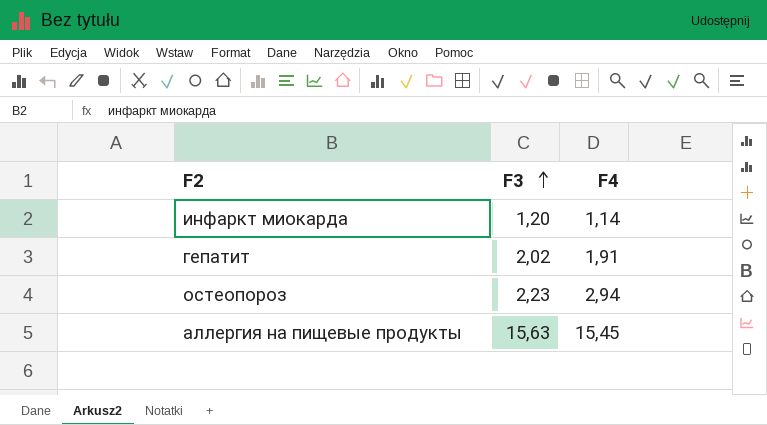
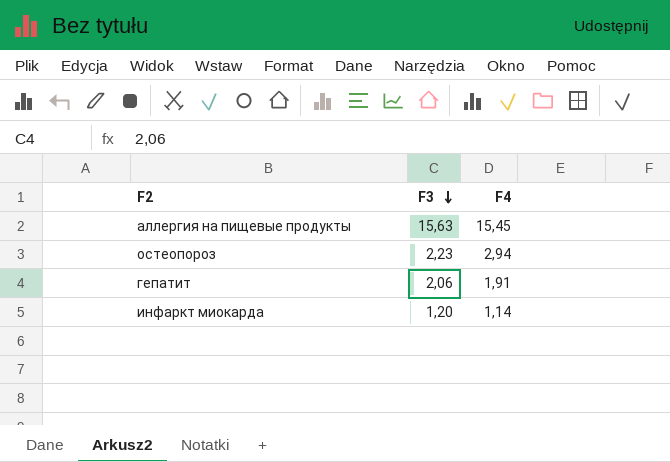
row order: F3 ascending -> F3 descending
гепатит | F3: 2,02 -> 2,06

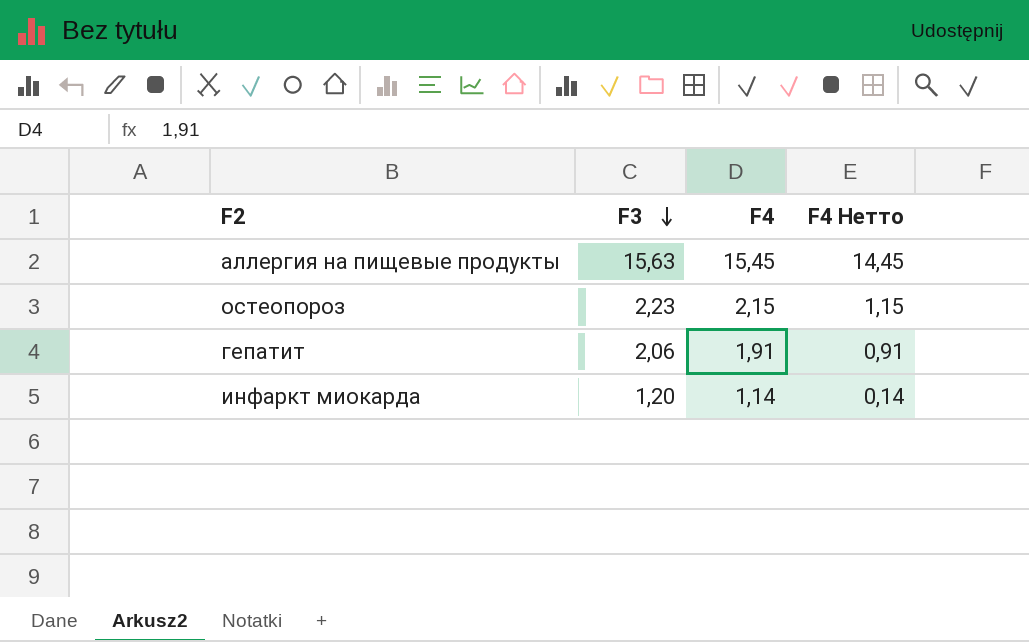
column F4 Нетто | formula: none -> [F4] - 1
остеопороз | F4: 2,94 -> 2,15

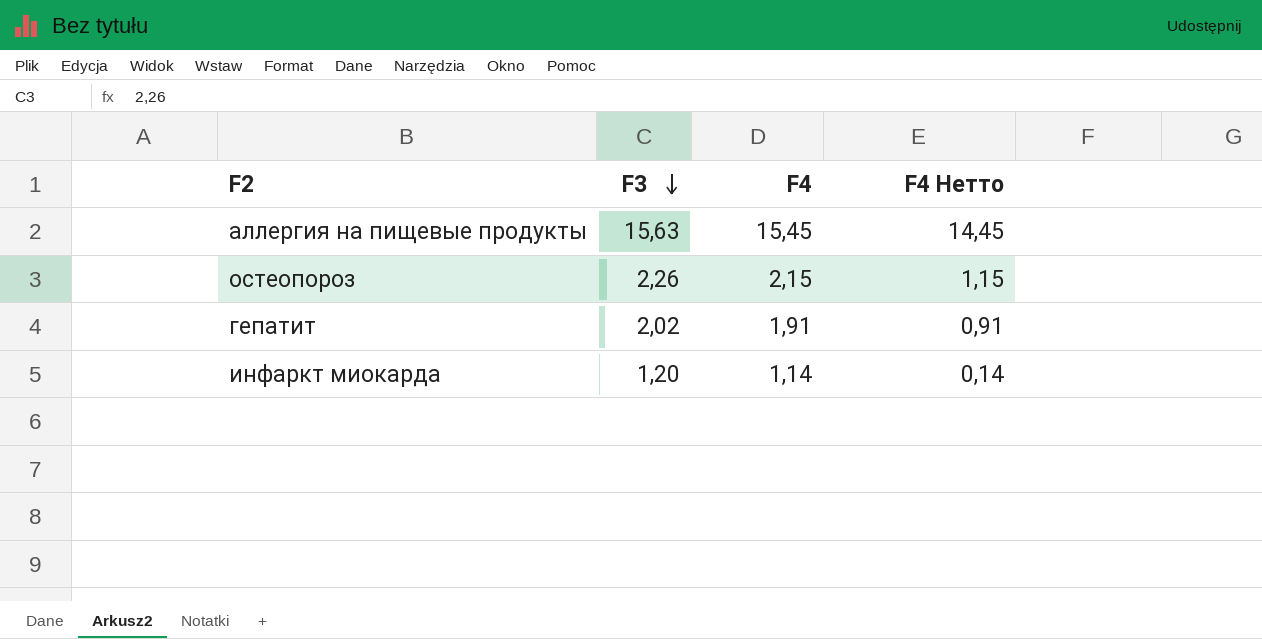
остеопороз | F3: 2,23 -> 2,26
гепатит | F3: 2,06 -> 2,02

